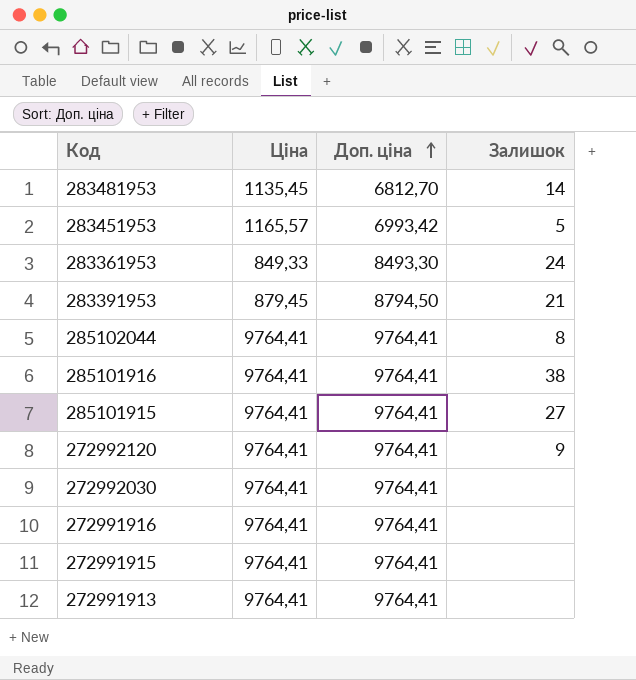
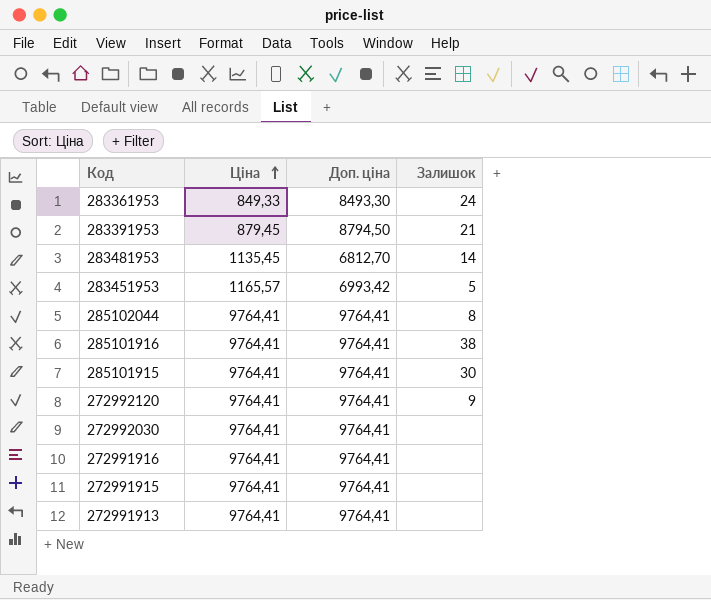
row order: Доп. ціна ascending -> Ціна ascending
285101915 | Залишок: 27 -> 30

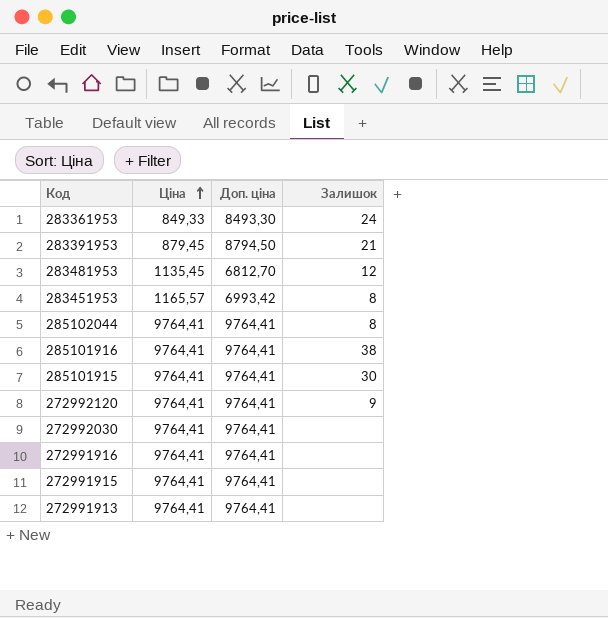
283481953 | Залишок: 14 -> 12
283451953 | Залишок: 5 -> 8

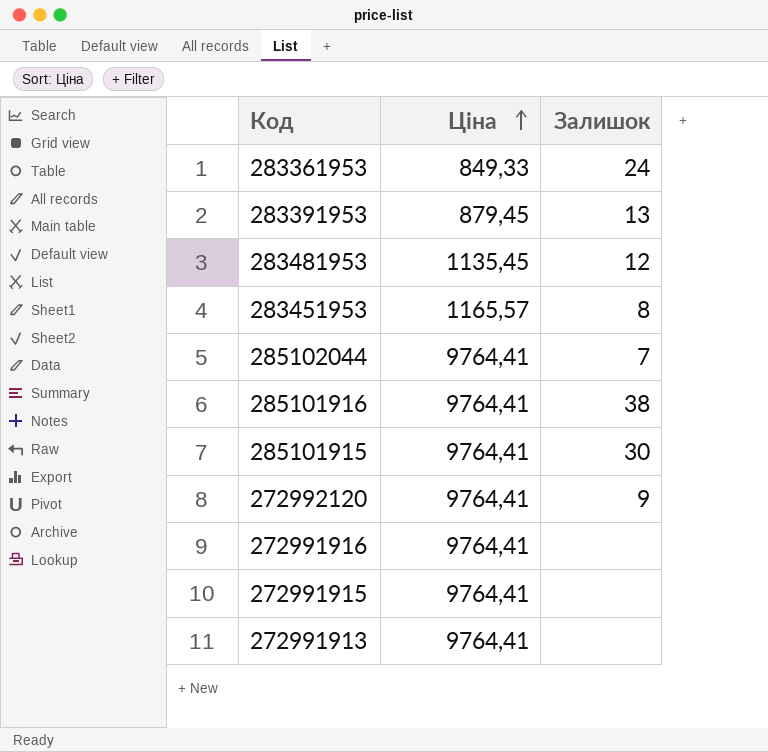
column Доп. ціна | position: 3 -> none
row 272992030: 9764,41 | 9764,41 | none -> none
283391953 | Залишок: 21 -> 13
285102044 | Залишок: 8 -> 7

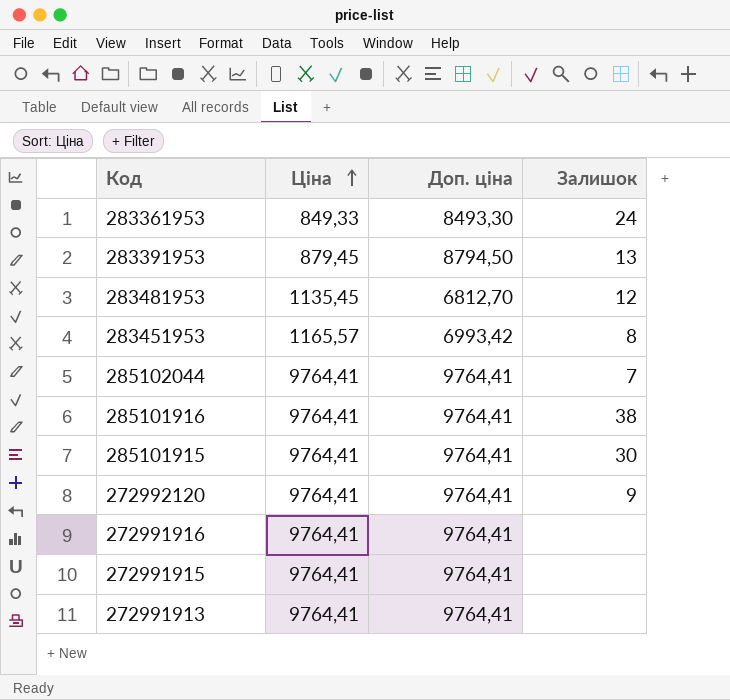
column Доп. ціна | position: none -> 3

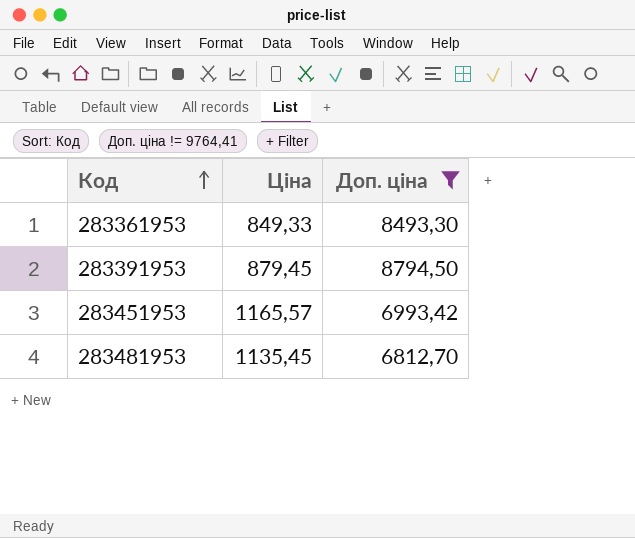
filter: none -> Доп. ціна != 9764,41
row order: Ціна ascending -> Код ascending
column Залишок | position: 4 -> none

